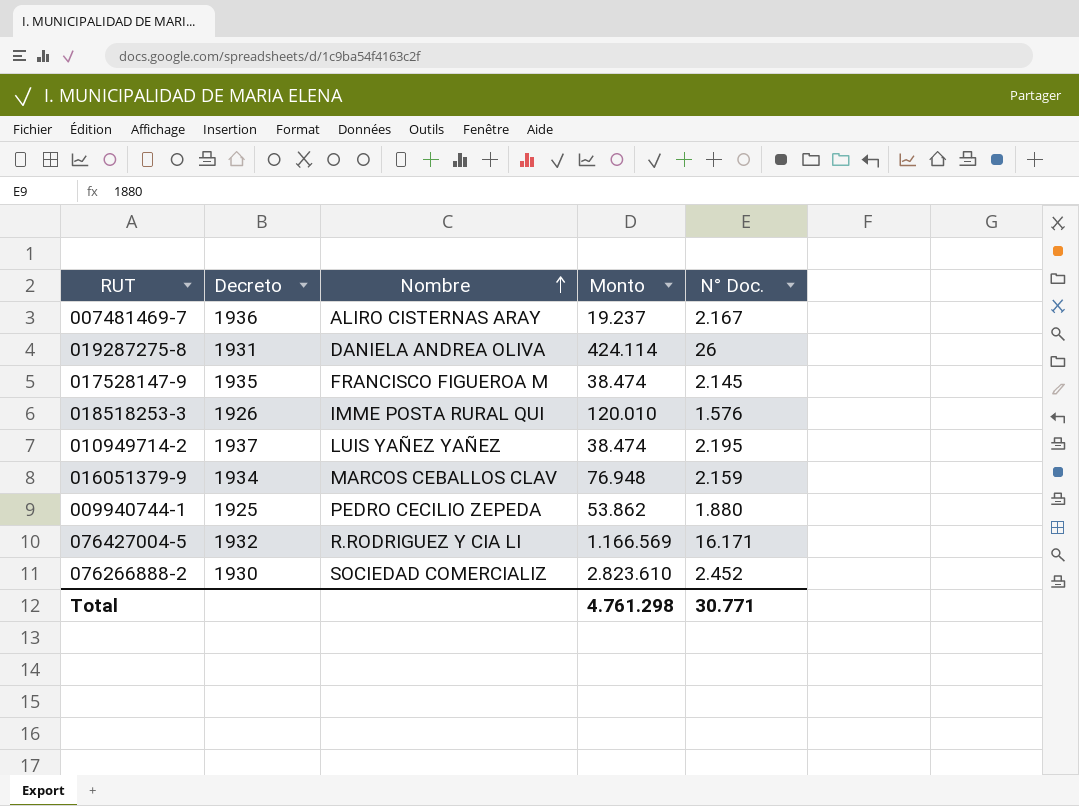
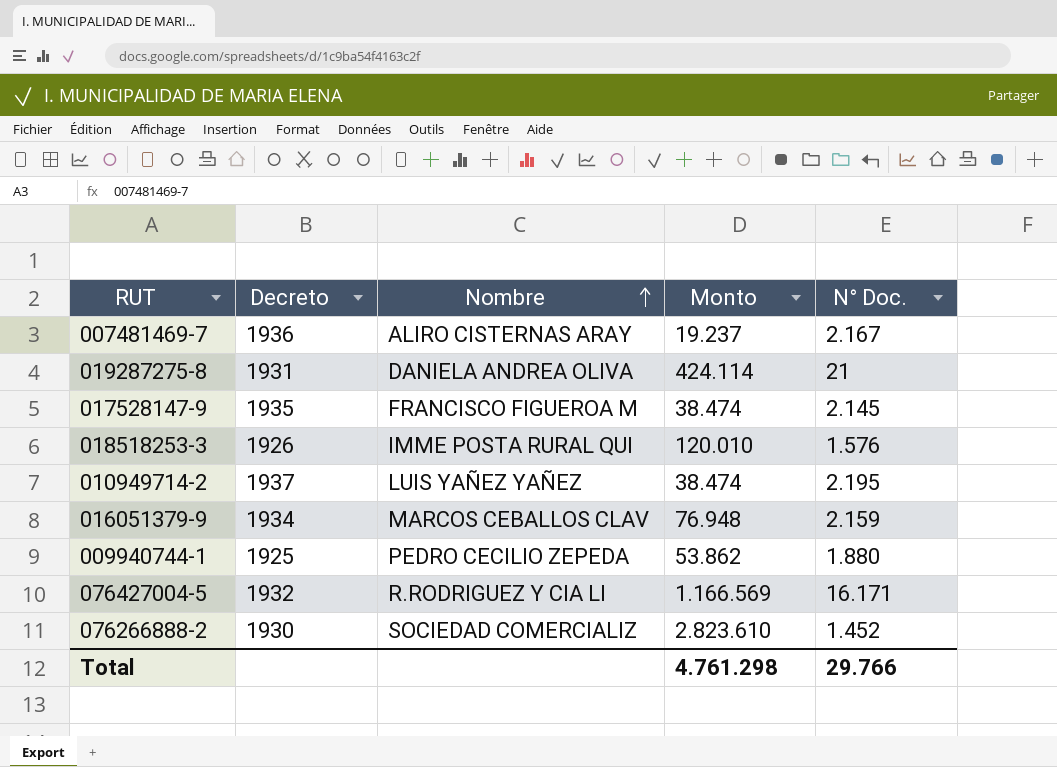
019287275-8 | N° Doc.: 26 -> 21
076266888-2 | N° Doc.: 2.452 -> 1.452
Total | N° Doc.: 30.771 -> 29.766

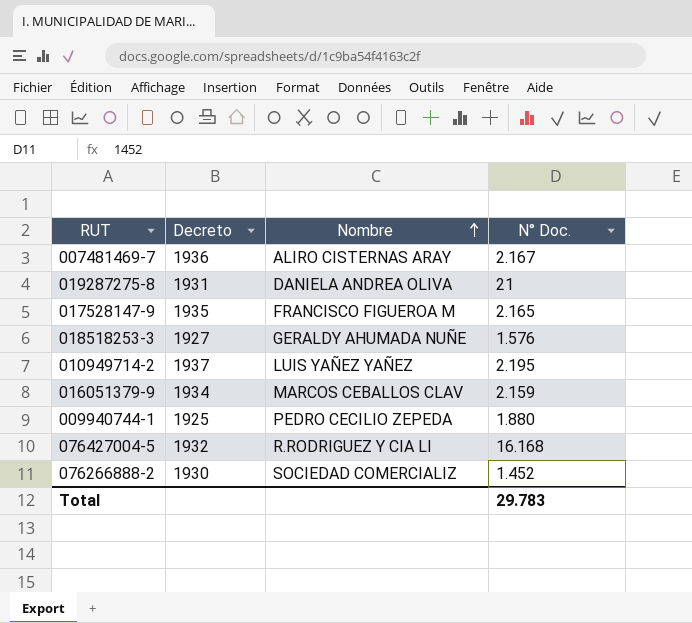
column Monto | position: 4 -> none
017528147-9 | N° Doc.: 2.145 -> 2.165
018518253-3 | Decreto: 1926 -> 1927
018518253-3 | Nombre: IMME POSTA RURAL QUI -> GERALDY AHUMADA NUÑE
076427004-5 | N° Doc.: 16.171 -> 16.168
Total | N° Doc.: 29.766 -> 29.783

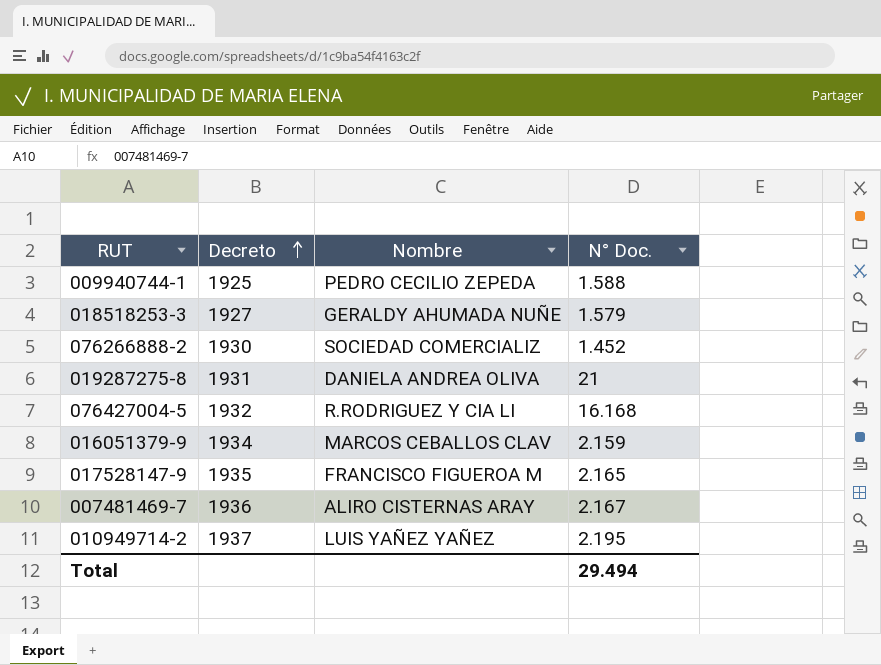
row order: Nombre ascending -> Decreto ascending
009940744-1 | N° Doc.: 1.880 -> 1.588
018518253-3 | N° Doc.: 1.576 -> 1.579
Total | N° Doc.: 29.783 -> 29.494

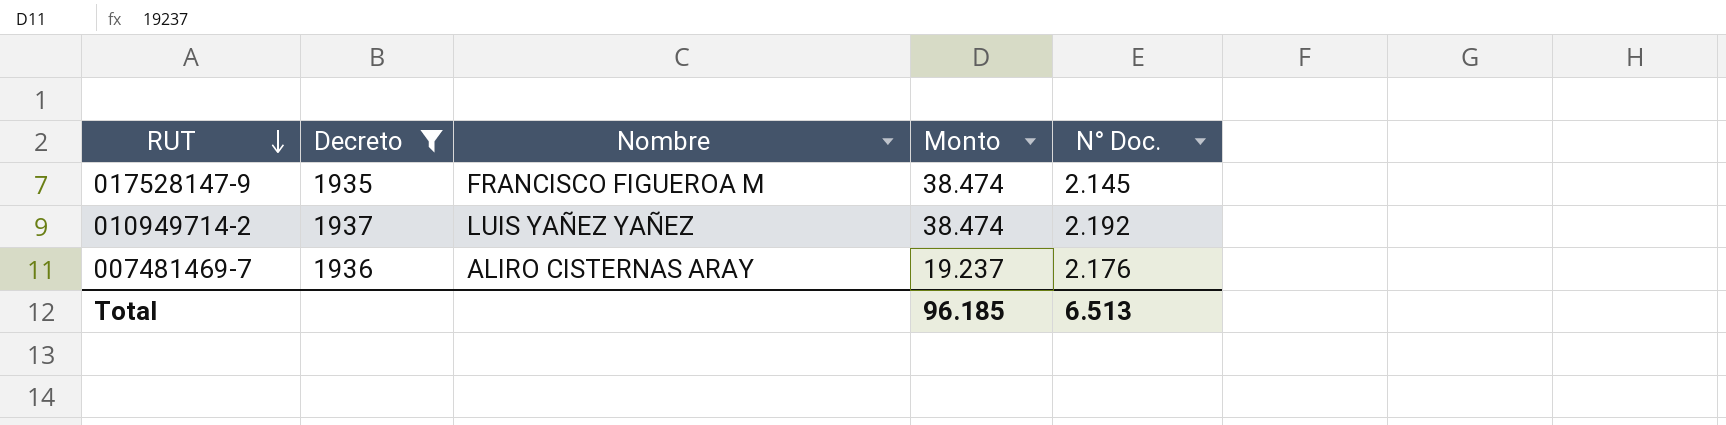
filter: none -> Decreto >= 1935
row order: Decreto ascending -> RUT descending
column Monto | position: none -> 4
017528147-9 | N° Doc.: 2.165 -> 2.145
010949714-2 | N° Doc.: 2.195 -> 2.192
007481469-7 | N° Doc.: 2.167 -> 2.176
Total | N° Doc.: 29.494 -> 6.513

